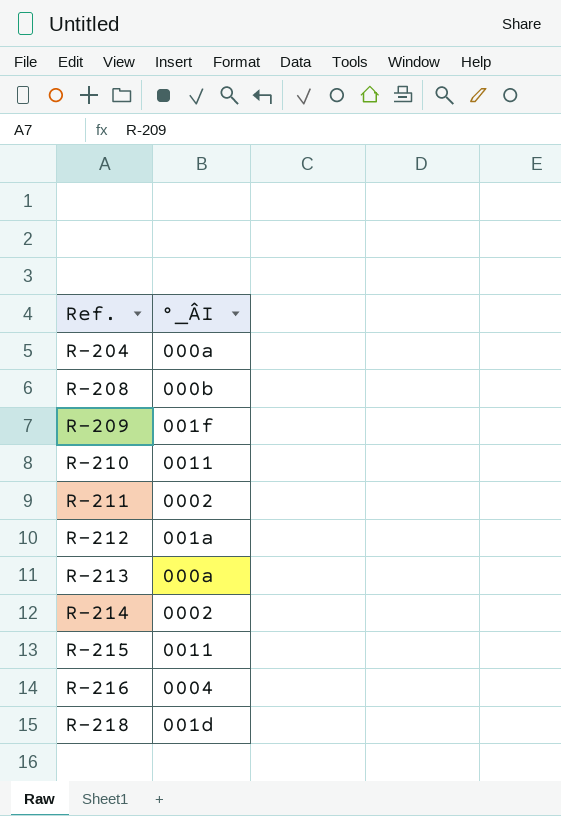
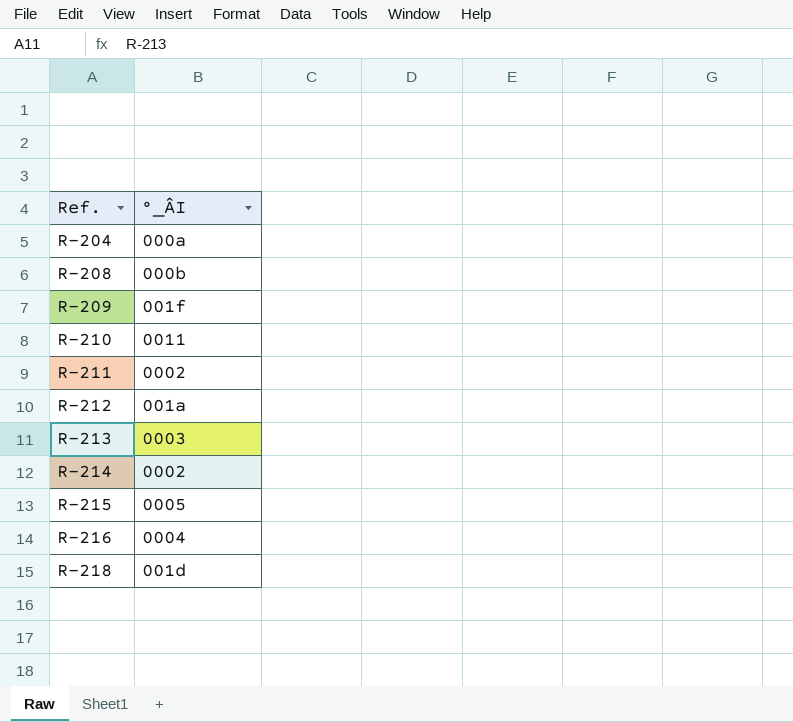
R-213 | °_ÂI: 000a -> 0003
R-215 | °_ÂI: 0011 -> 0005

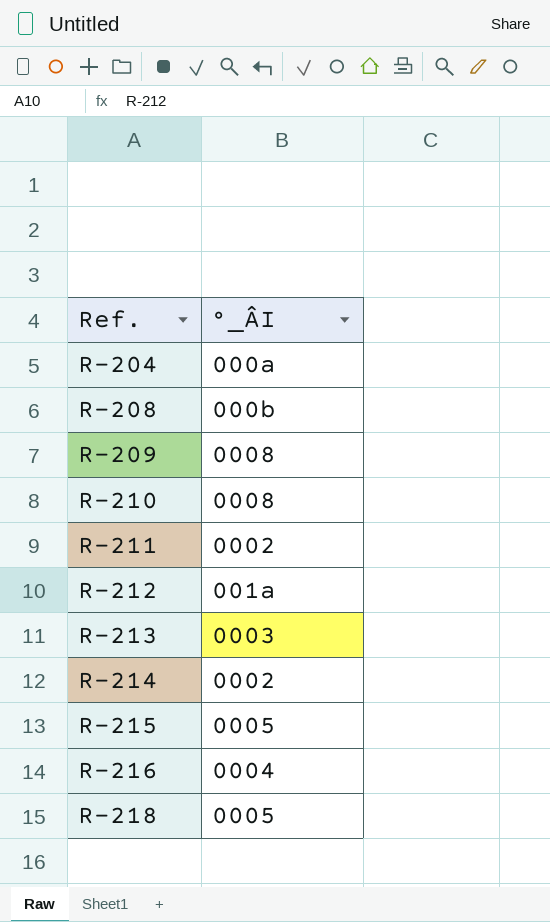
R-209 | °_ÂI: 001f -> 0008
R-210 | °_ÂI: 0011 -> 0008
R-218 | °_ÂI: 001d -> 0005

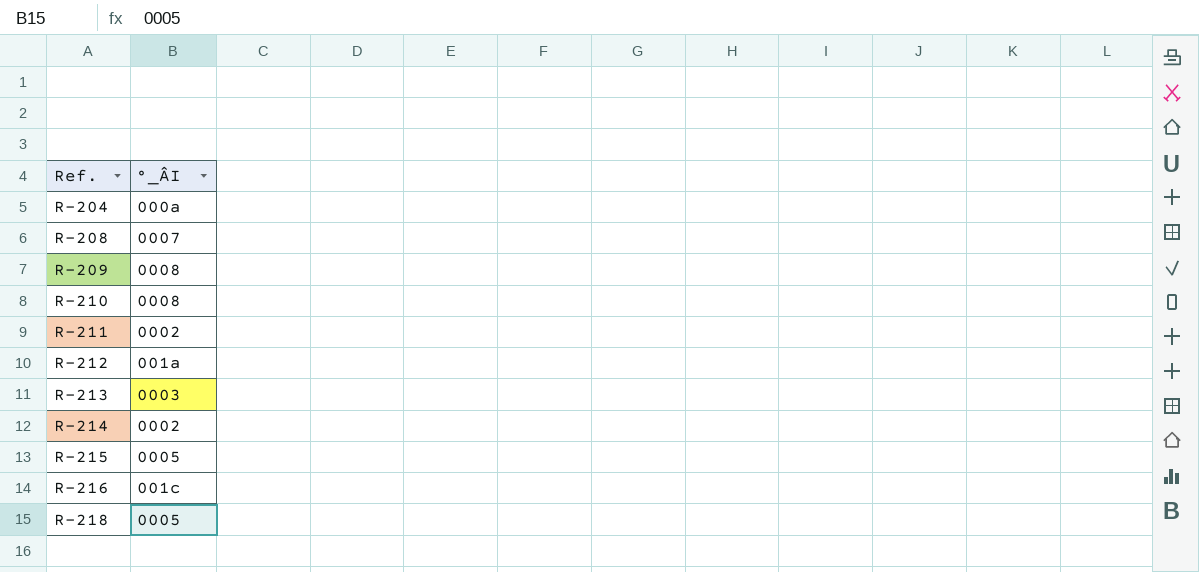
R-208 | °_ÂI: 000b -> 0007
R-216 | °_ÂI: 0004 -> 001c

